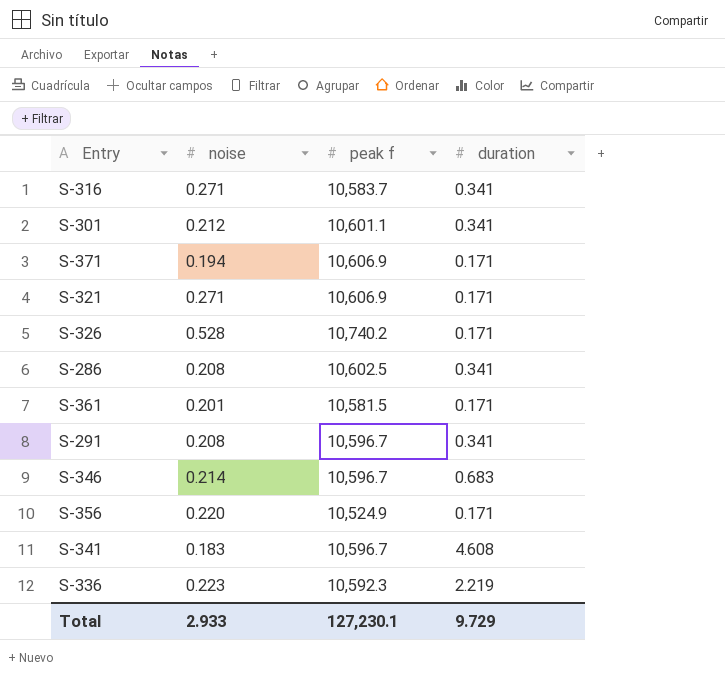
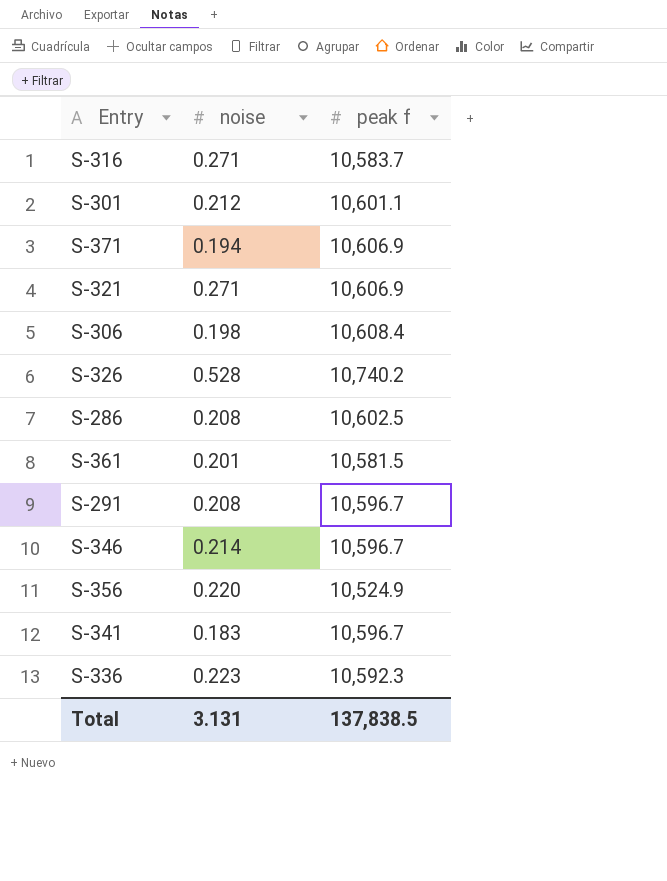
column duration | position: 4 -> none
row S-306: none -> 0.198 | 10,608.4
Total | noise: 2.933 -> 3.131
Total | peak f: 127,230.1 -> 137,838.5

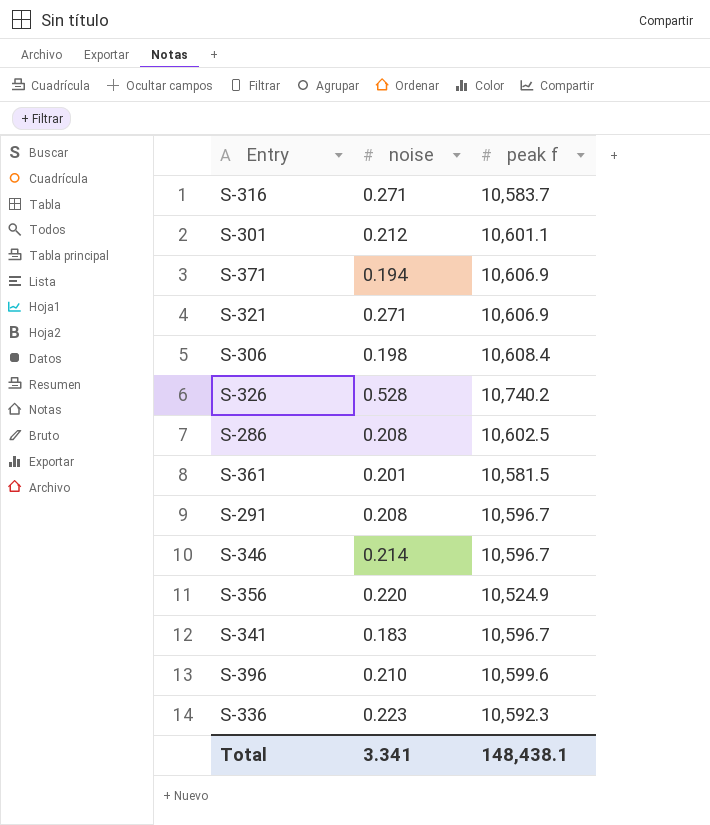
row S-396: none -> 0.210 | 10,599.6
Total | noise: 3.131 -> 3.341
Total | peak f: 137,838.5 -> 148,438.1

